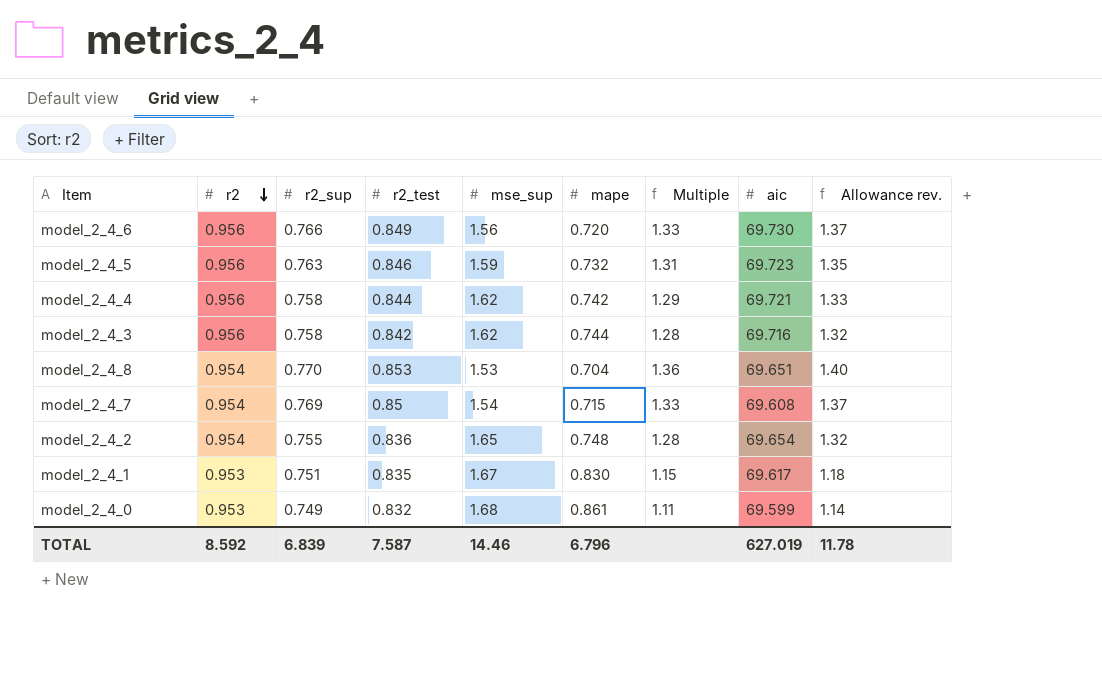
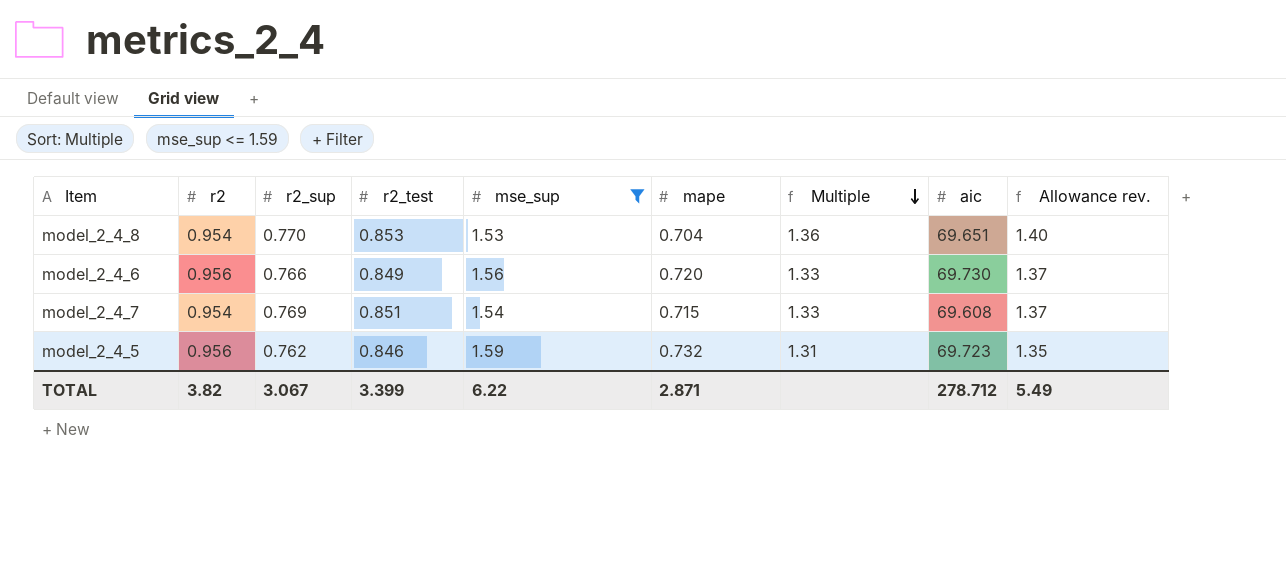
filter: none -> mse_sup <= 1.59
row order: r2 descending -> Multiple descending
model_2_4_7 | r2_test: 0.85 -> 0.851
model_2_4_5 | r2_sup: 0.763 -> 0.762
TOTAL | r2: 8.592 -> 3.82
TOTAL | r2_sup: 6.839 -> 3.067
TOTAL | r2_test: 7.587 -> 3.399
TOTAL | mse_sup: 14.46 -> 6.22
TOTAL | mape: 6.796 -> 2.871
TOTAL | aic: 627.019 -> 278.712
TOTAL | Allowance rev.: 11.78 -> 5.49

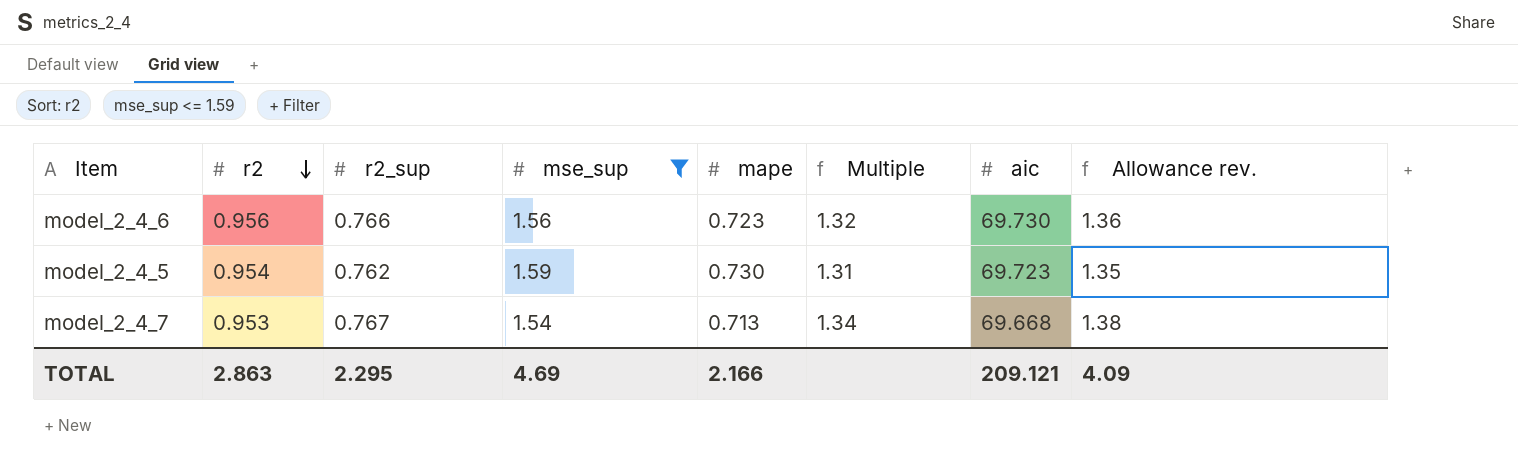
row order: Multiple descending -> r2 descending
column r2_test | position: 4 -> none
row model_2_4_8: 0.954 | 0.770 | 0.853 | 1.53 | 0.704 | 1.36 | 69.651 | 1.40 -> none
model_2_4_6 | mape: 0.720 -> 0.723
model_2_4_6 | Multiple: 1.33 -> 1.32
model_2_4_6 | Allowance rev.: 1.37 -> 1.36
model_2_4_5 | r2: 0.956 -> 0.954
model_2_4_5 | mape: 0.732 -> 0.730
model_2_4_7 | r2: 0.954 -> 0.953
model_2_4_7 | r2_sup: 0.769 -> 0.767
model_2_4_7 | mape: 0.715 -> 0.713
model_2_4_7 | Multiple: 1.33 -> 1.34
model_2_4_7 | aic: 69.608 -> 69.668
model_2_4_7 | Allowance rev.: 1.37 -> 1.38
TOTAL | r2: 3.82 -> 2.863
TOTAL | r2_sup: 3.067 -> 2.295
TOTAL | mse_sup: 6.22 -> 4.69
TOTAL | mape: 2.871 -> 2.166
TOTAL | aic: 278.712 -> 209.121
TOTAL | Allowance rev.: 5.49 -> 4.09

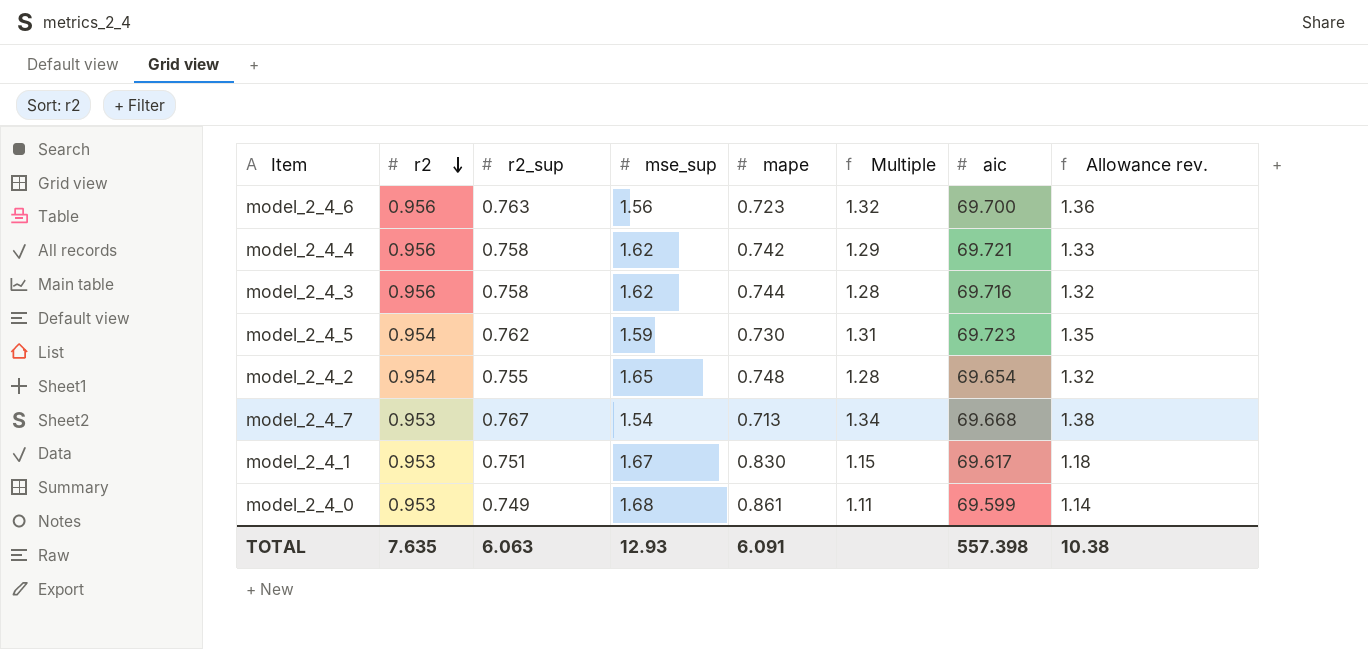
filter: mse_sup <= 1.59 -> none
model_2_4_6 | r2_sup: 0.766 -> 0.763
model_2_4_6 | aic: 69.730 -> 69.700
TOTAL | r2: 2.863 -> 7.635
TOTAL | r2_sup: 2.295 -> 6.063
TOTAL | mse_sup: 4.69 -> 12.93
TOTAL | mape: 2.166 -> 6.091
TOTAL | aic: 209.121 -> 557.398
TOTAL | Allowance rev.: 4.09 -> 10.38

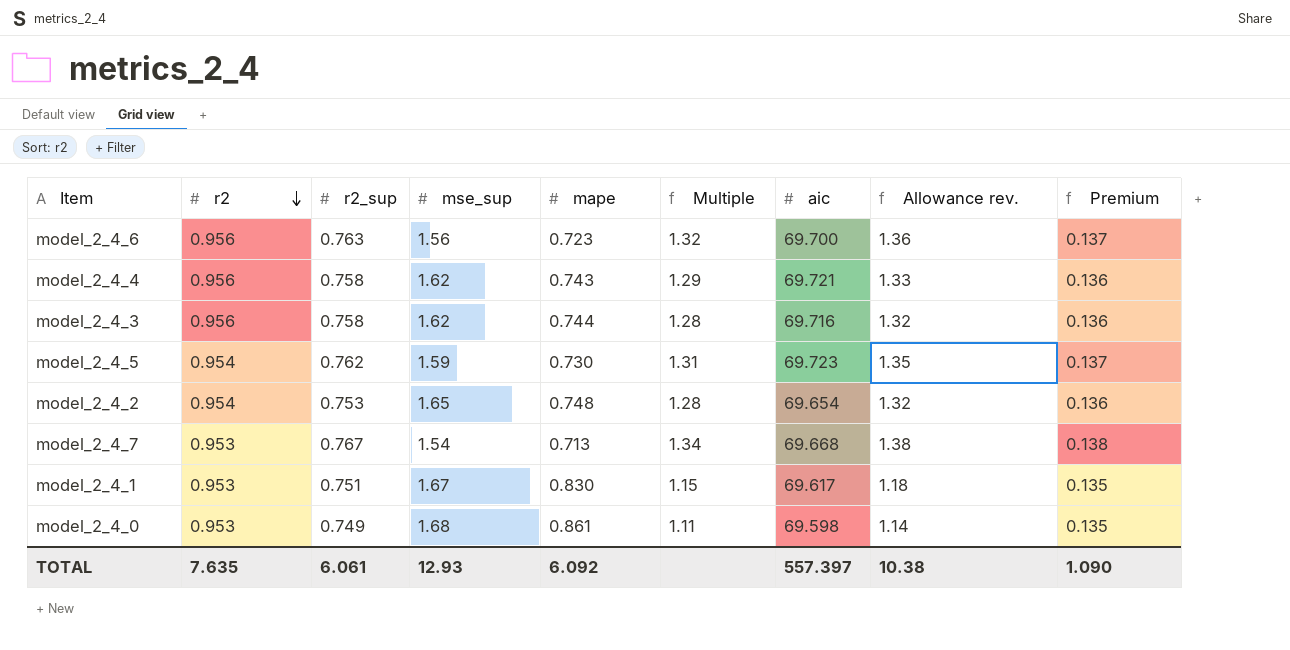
column Premium | formula: none -> [r2_sup] * 0.18
model_2_4_4 | mape: 0.742 -> 0.743
model_2_4_2 | r2_sup: 0.755 -> 0.753
model_2_4_0 | aic: 69.599 -> 69.598
TOTAL | r2_sup: 6.063 -> 6.061
TOTAL | mape: 6.091 -> 6.092
TOTAL | aic: 557.398 -> 557.397

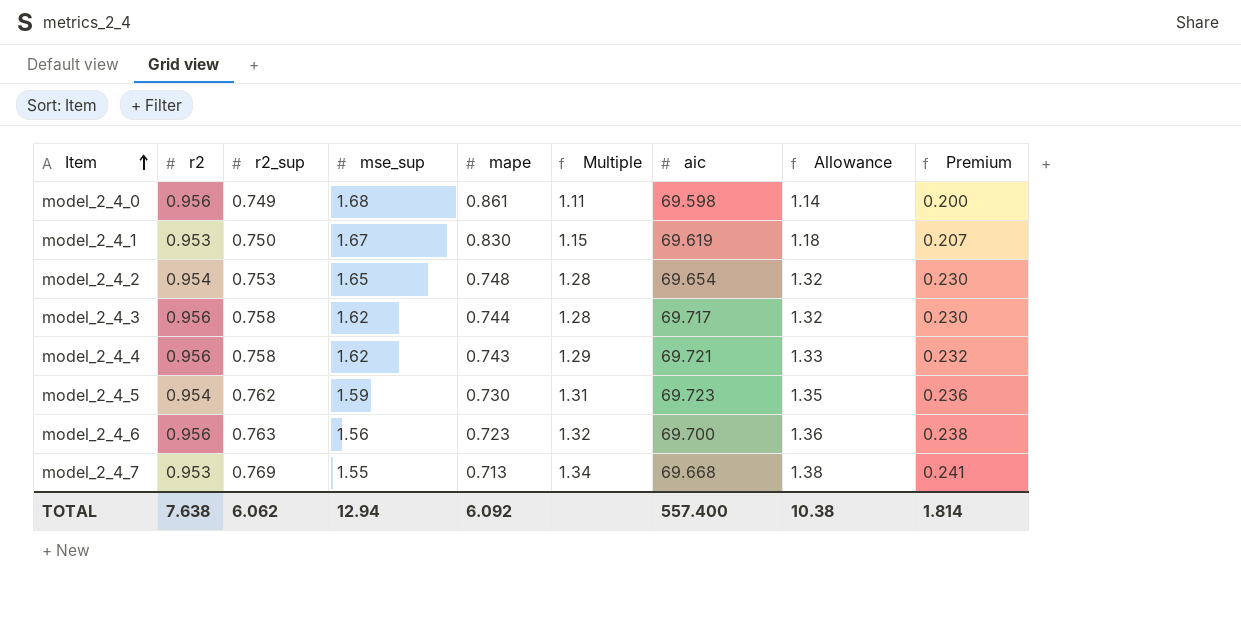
row order: r2 descending -> Item ascending
column name: Allowance rev. -> Allowance
column Premium | formula: [r2_sup] * 0.18 -> [Multiple] * 0.18
model_2_4_0 | r2: 0.953 -> 0.956
model_2_4_1 | r2_sup: 0.751 -> 0.750
model_2_4_1 | aic: 69.617 -> 69.619
model_2_4_3 | aic: 69.716 -> 69.717
model_2_4_7 | r2_sup: 0.767 -> 0.769
model_2_4_7 | mse_sup: 1.54 -> 1.55
TOTAL | r2: 7.635 -> 7.638
TOTAL | r2_sup: 6.061 -> 6.062
TOTAL | mse_sup: 12.93 -> 12.94
TOTAL | aic: 557.397 -> 557.400
TOTAL | Premium: 1.090 -> 1.814

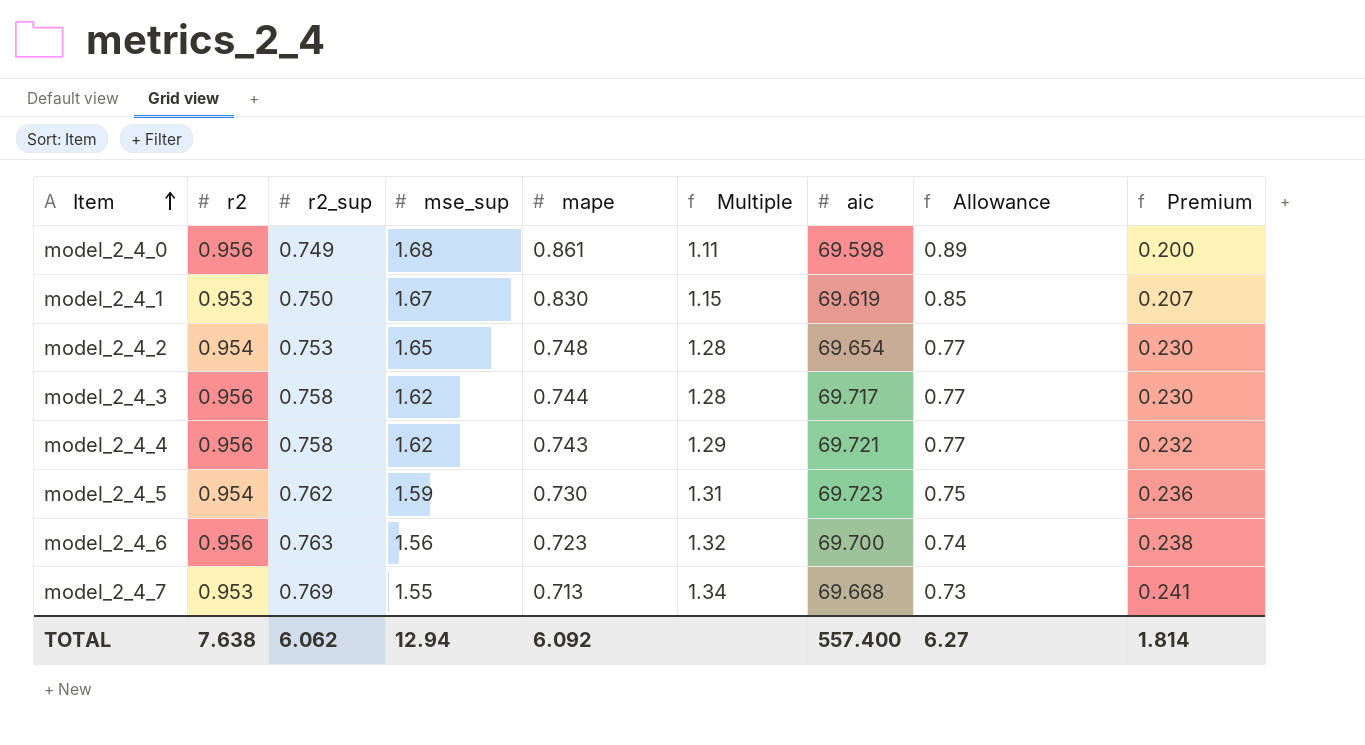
column Allowance | formula: [Multiple] * 1.03 -> [mape] * 1.03
TOTAL | Allowance: 10.38 -> 6.27

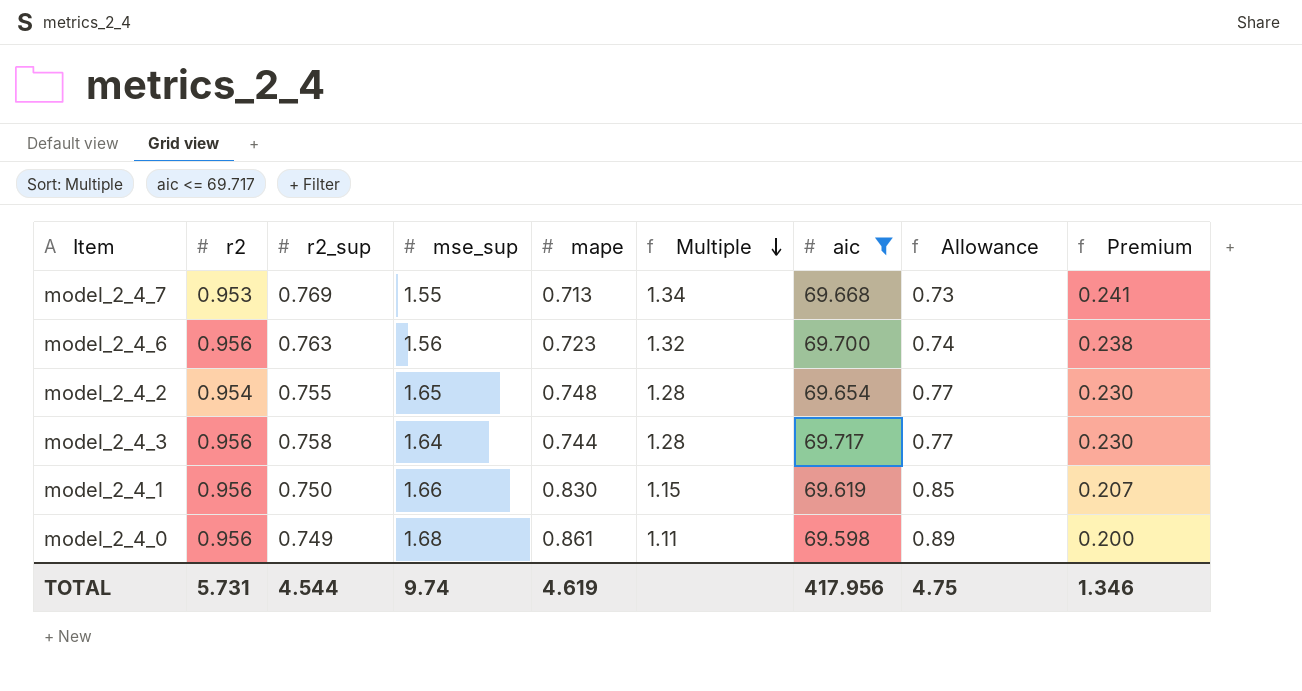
filter: none -> aic <= 69.717
row order: Item ascending -> Multiple descending
model_2_4_2 | r2_sup: 0.753 -> 0.755
model_2_4_3 | mse_sup: 1.62 -> 1.64
model_2_4_1 | r2: 0.953 -> 0.956
model_2_4_1 | mse_sup: 1.67 -> 1.66
TOTAL | r2: 7.638 -> 5.731
TOTAL | r2_sup: 6.062 -> 4.544
TOTAL | mse_sup: 12.94 -> 9.74
TOTAL | mape: 6.092 -> 4.619
TOTAL | aic: 557.400 -> 417.956
TOTAL | Allowance: 6.27 -> 4.75
TOTAL | Premium: 1.814 -> 1.346

